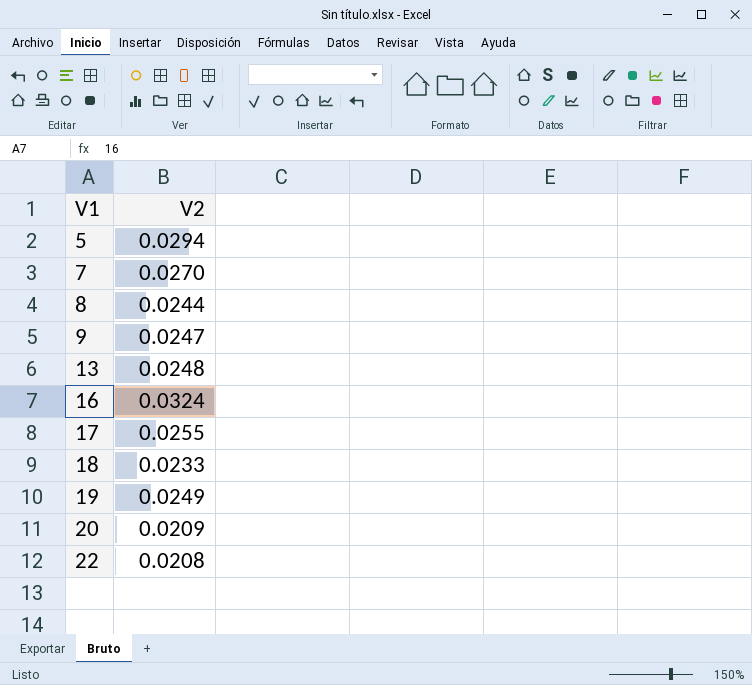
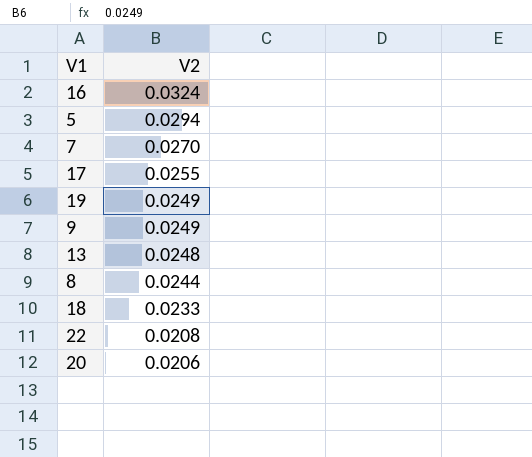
row order: V1 ascending -> V2 descending
9 | V2: 0.0247 -> 0.0249
20 | V2: 0.0209 -> 0.0206

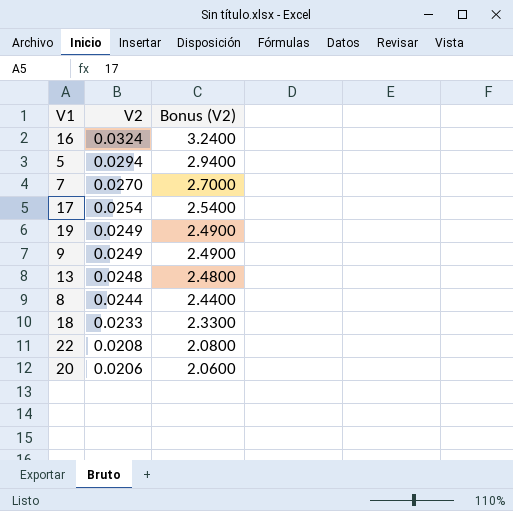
column Bonus (V2) | formula: none -> [V2] * 100
17 | V2: 0.0255 -> 0.0254

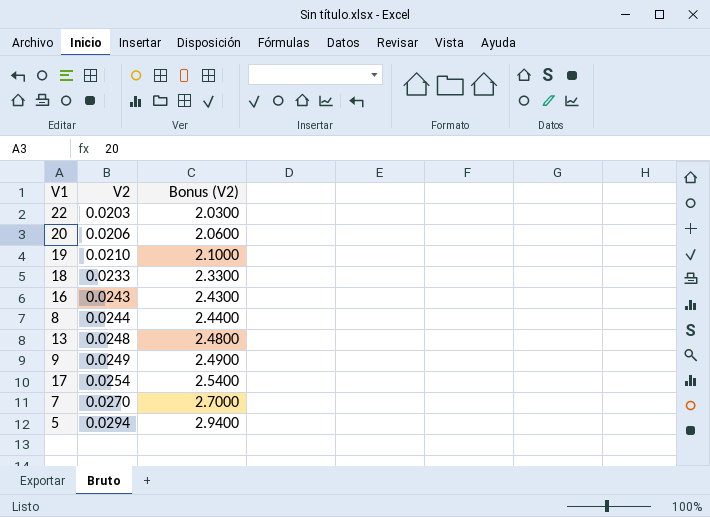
row order: V2 descending -> V2 ascending
22 | V2: 0.0208 -> 0.0203
22 | Bonus (V2): 2.0800 -> 2.0300
19 | V2: 0.0249 -> 0.0210
19 | Bonus (V2): 2.4900 -> 2.1000
16 | V2: 0.0324 -> 0.0243
16 | Bonus (V2): 3.2400 -> 2.4300

